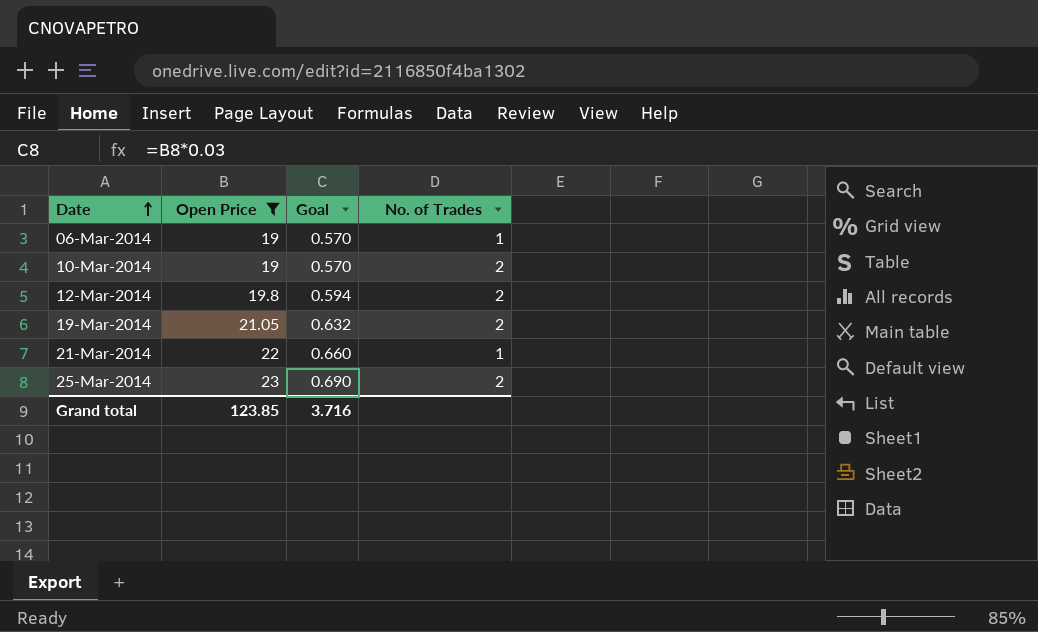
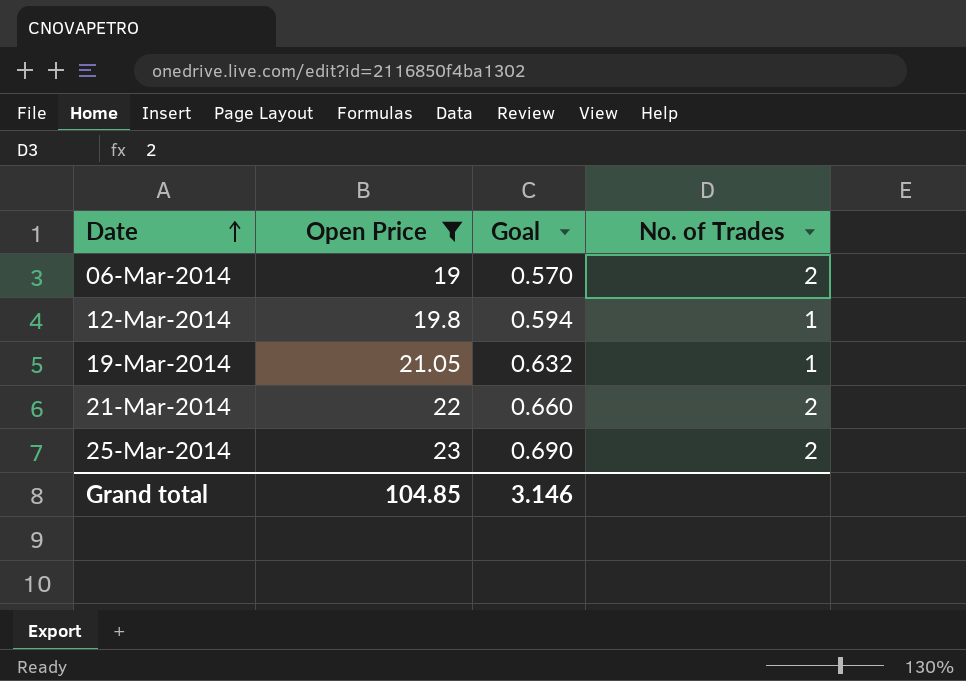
row 10-Mar-2014: 19 | 0.570 | 2 -> none
06-Mar-2014 | No. of Trades: 1 -> 2
12-Mar-2014 | No. of Trades: 2 -> 1
19-Mar-2014 | No. of Trades: 2 -> 1
21-Mar-2014 | No. of Trades: 1 -> 2
Grand total | Open Price: 123.85 -> 104.85
Grand total | Goal: 3.716 -> 3.146

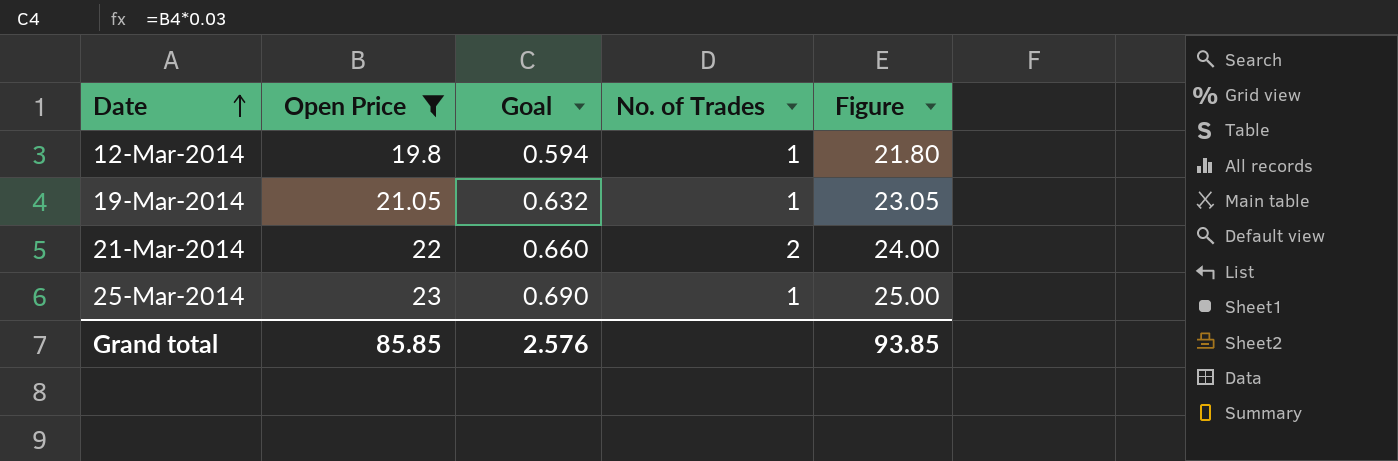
column Figure | formula: none -> [Open Price] + 2
row 06-Mar-2014: 19 | 0.570 | 2 -> none
25-Mar-2014 | No. of Trades: 2 -> 1
Grand total | Open Price: 104.85 -> 85.85
Grand total | Goal: 3.146 -> 2.576

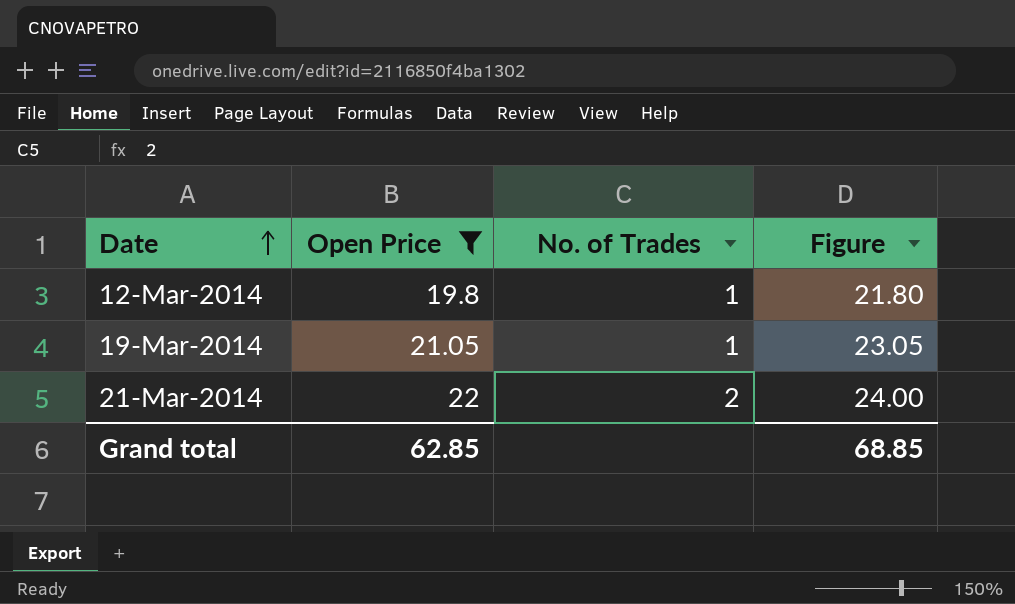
column Goal | formula: [Open Price] * 0.03 -> none
row 25-Mar-2014: 23 | 0.690 | 1 | 25.00 -> none
Grand total | Open Price: 85.85 -> 62.85
Grand total | Figure: 93.85 -> 68.85

